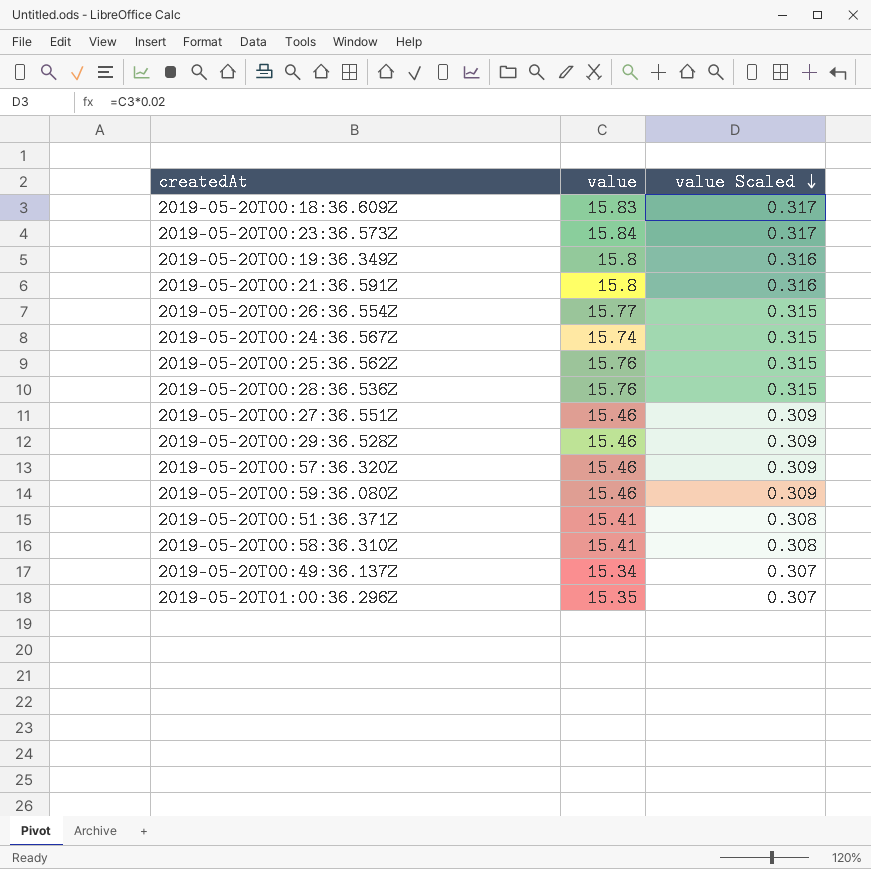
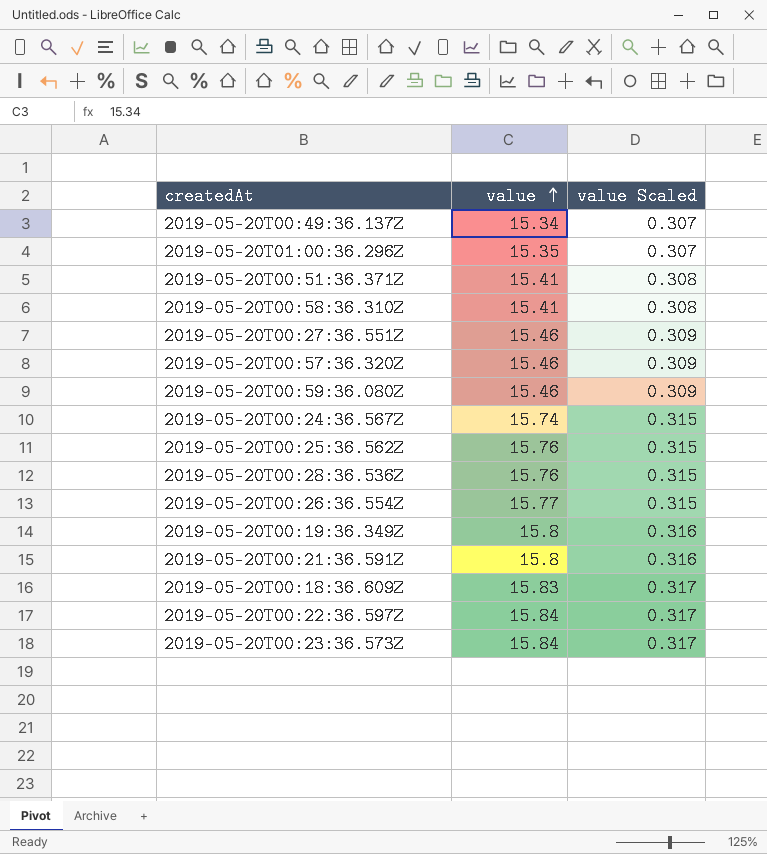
row order: value Scaled descending -> value ascending
row 2019-05-20T00:29:36.528Z: 15.46 | 0.309 -> none
row 2019-05-20T00:22:36.597Z: none -> 15.84 | 0.317

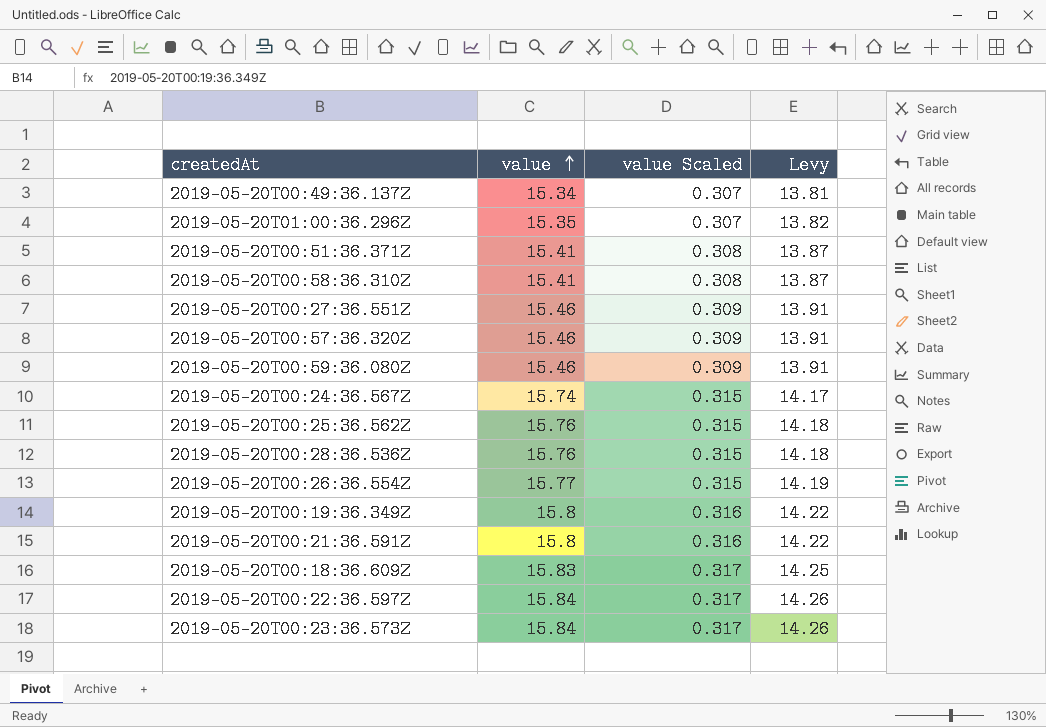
column Levy | formula: none -> [value] * 0.9

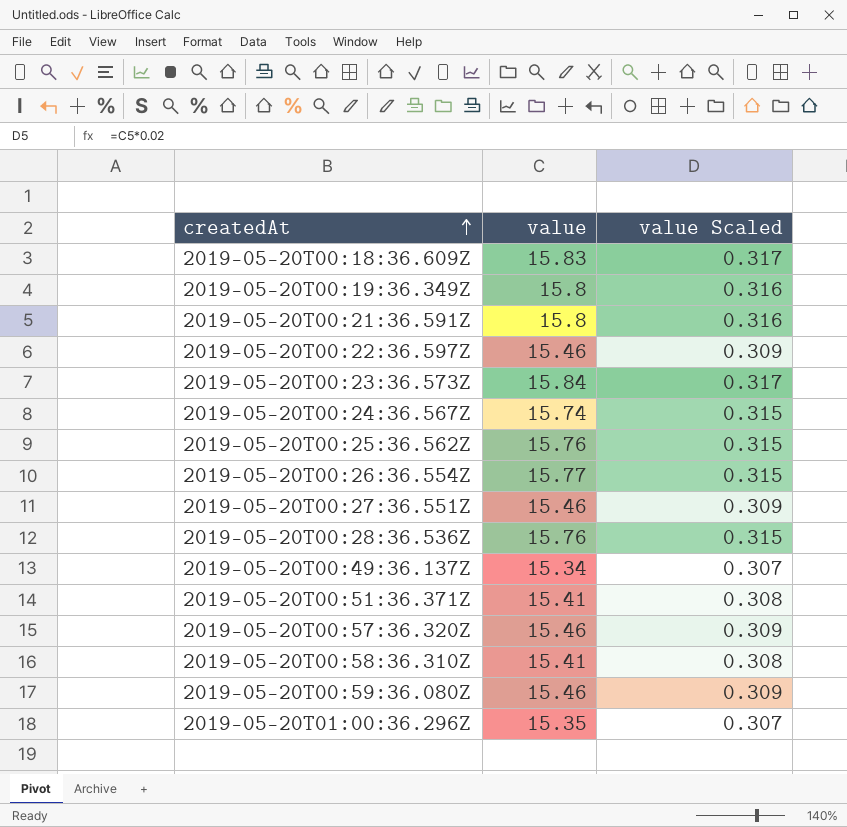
row order: value ascending -> createdAt ascending
column Levy | formula: [value] * 0.9 -> none
2019-05-20T00:22:36.597Z | value: 15.84 -> 15.46
2019-05-20T00:22:36.597Z | value Scaled: 0.317 -> 0.309

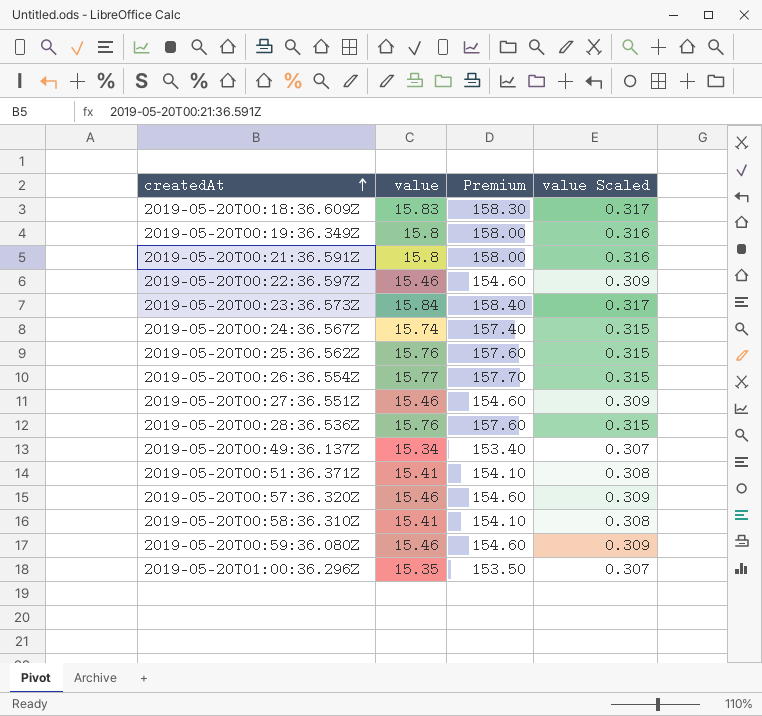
column Premium | formula: none -> [value] * 10

